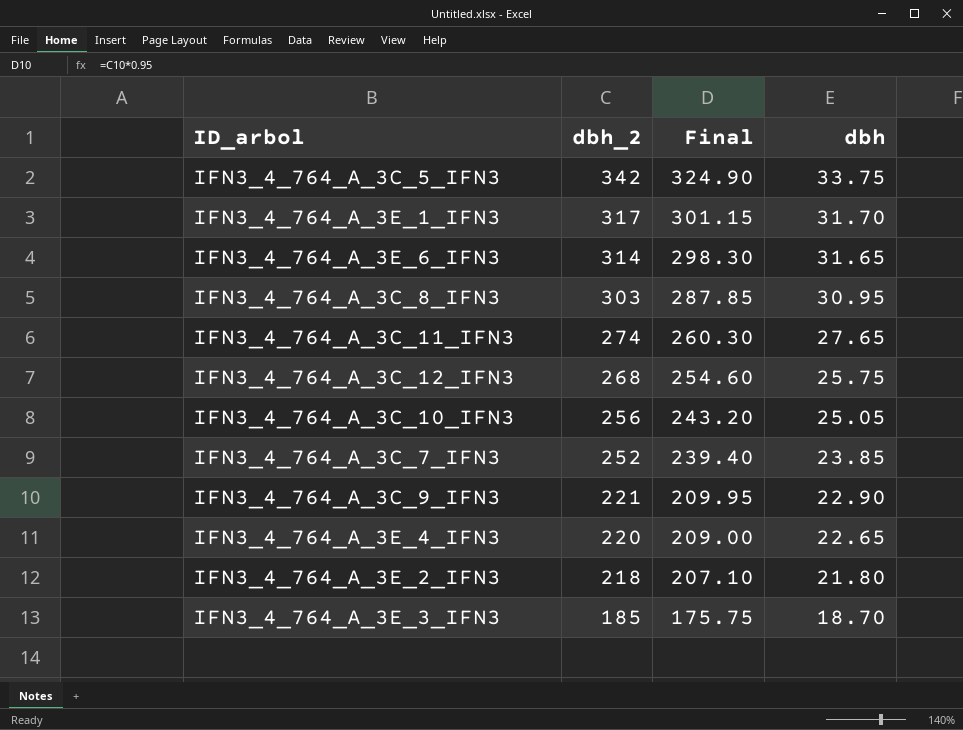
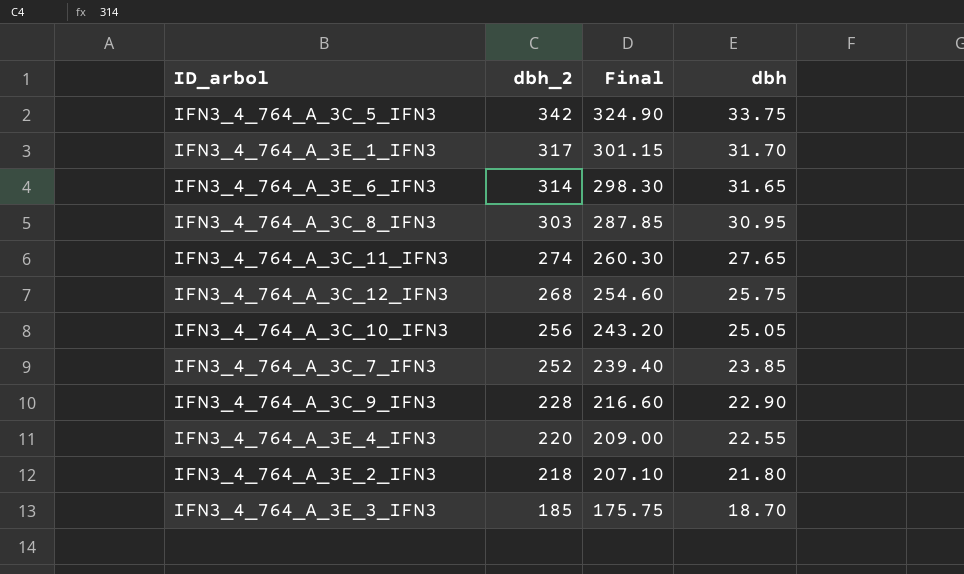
IFN3_4_764_A_3C_9_IFN3 | dbh_2: 221 -> 228
IFN3_4_764_A_3C_9_IFN3 | Final: 209.95 -> 216.60
IFN3_4_764_A_3E_4_IFN3 | dbh: 22.65 -> 22.55

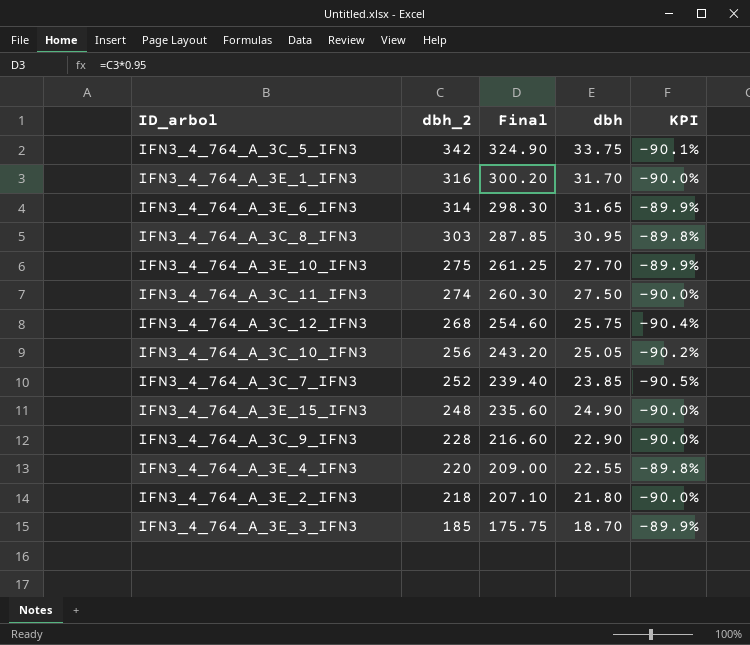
column KPI | formula: none -> ([dbh] - [dbh_2]) / [dbh_2]
IFN3_4_764_A_3E_1_IFN3 | dbh_2: 317 -> 316
IFN3_4_764_A_3E_1_IFN3 | Final: 301.15 -> 300.20
row IFN3_4_764_A_3E_10_IFN3: none -> 275 | 261.25 | 27.70 | -89.9%
IFN3_4_764_A_3C_11_IFN3 | dbh: 27.65 -> 27.50
row IFN3_4_764_A_3E_15_IFN3: none -> 248 | 235.60 | 24.90 | -90.0%

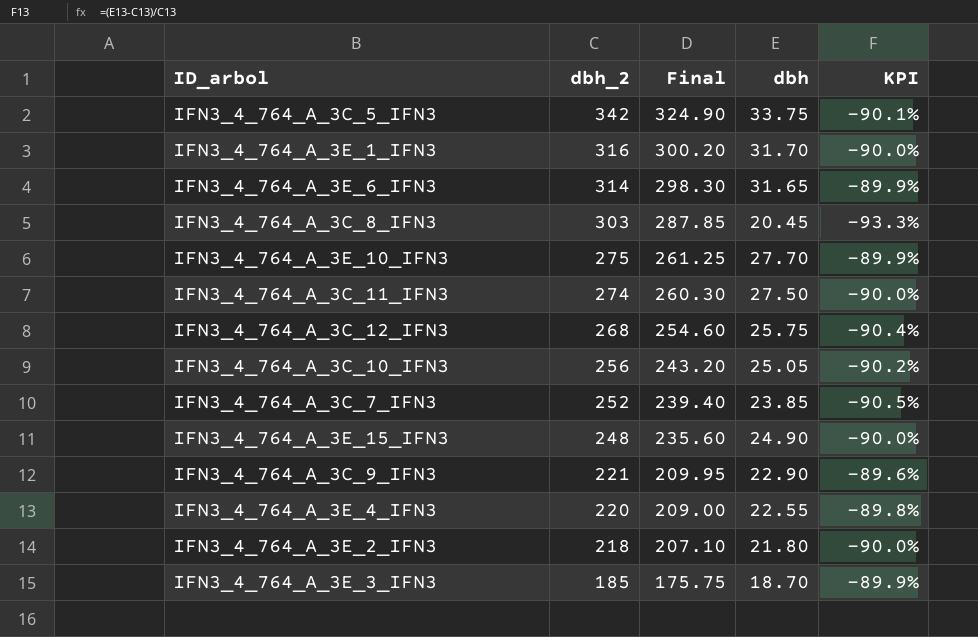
IFN3_4_764_A_3C_8_IFN3 | dbh: 30.95 -> 20.45
IFN3_4_764_A_3C_8_IFN3 | KPI: -89.8% -> -93.3%
IFN3_4_764_A_3C_9_IFN3 | dbh_2: 228 -> 221
IFN3_4_764_A_3C_9_IFN3 | Final: 216.60 -> 209.95
IFN3_4_764_A_3C_9_IFN3 | KPI: -90.0% -> -89.6%

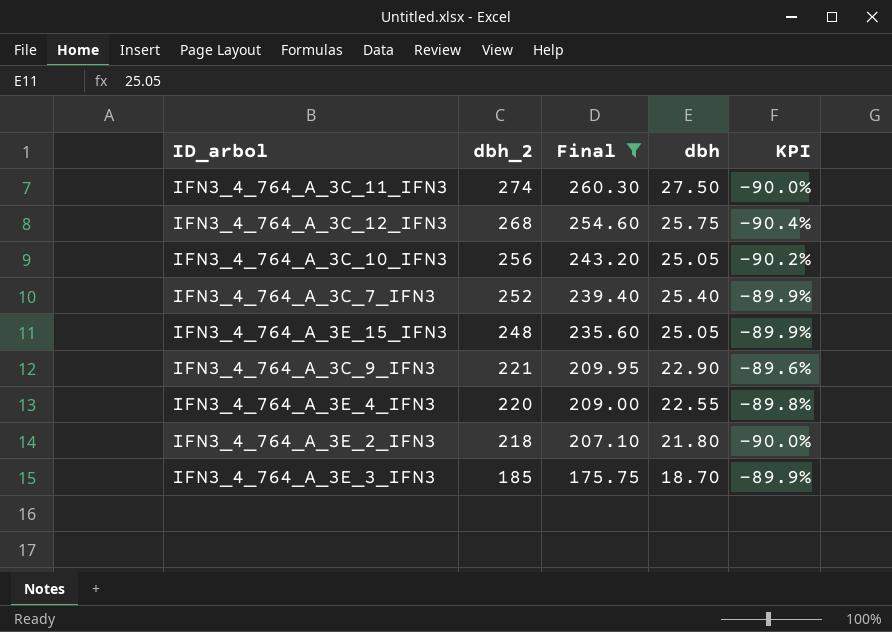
filter: none -> Final <= 260.30
IFN3_4_764_A_3C_7_IFN3 | dbh: 23.85 -> 25.40
IFN3_4_764_A_3C_7_IFN3 | KPI: -90.5% -> -89.9%
IFN3_4_764_A_3E_15_IFN3 | dbh: 24.90 -> 25.05
IFN3_4_764_A_3E_15_IFN3 | KPI: -90.0% -> -89.9%

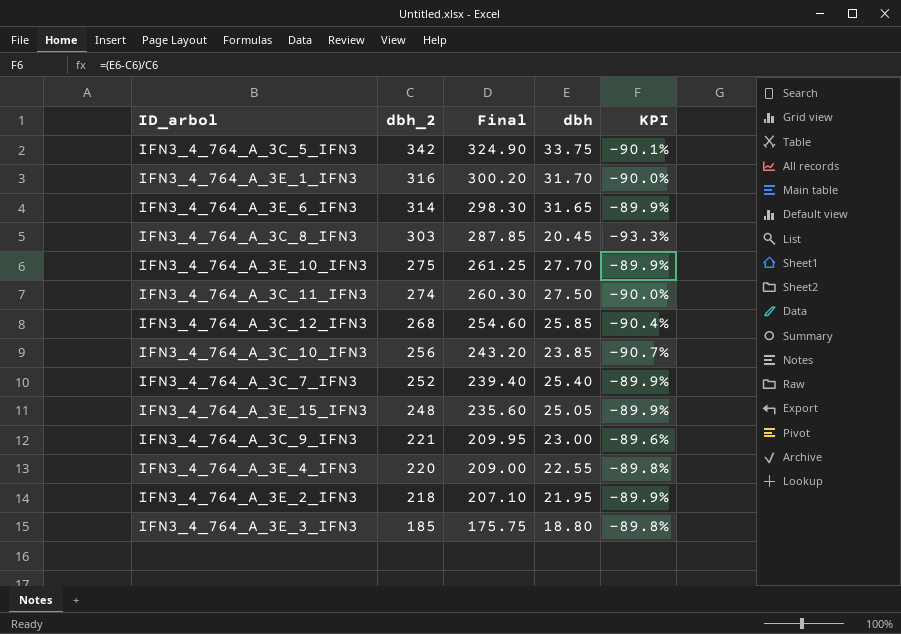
filter: Final <= 260.30 -> none
IFN3_4_764_A_3C_12_IFN3 | dbh: 25.75 -> 25.85
IFN3_4_764_A_3C_10_IFN3 | dbh: 25.05 -> 23.85
IFN3_4_764_A_3C_10_IFN3 | KPI: -90.2% -> -90.7%
IFN3_4_764_A_3C_9_IFN3 | dbh: 22.90 -> 23.00
IFN3_4_764_A_3E_2_IFN3 | dbh: 21.80 -> 21.95
IFN3_4_764_A_3E_2_IFN3 | KPI: -90.0% -> -89.9%
IFN3_4_764_A_3E_3_IFN3 | dbh: 18.70 -> 18.80
IFN3_4_764_A_3E_3_IFN3 | KPI: -89.9% -> -89.8%

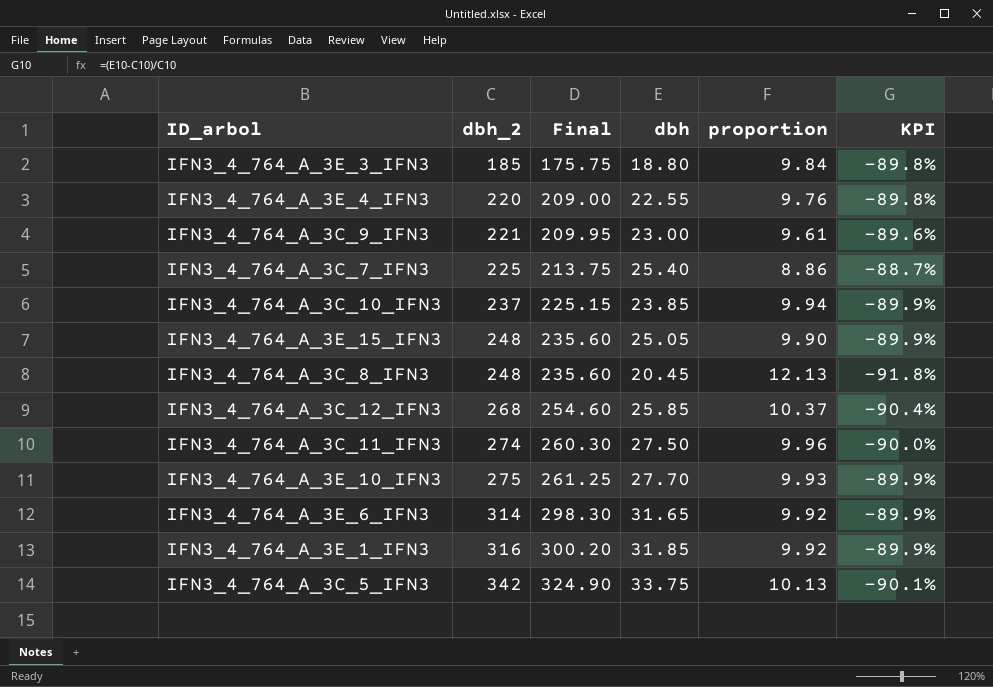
row order: dbh_2 descending -> dbh_2 ascending
column proportion | formula: none -> [dbh_2] / [dbh]
row IFN3_4_764_A_3E_2_IFN3: 218 | 207.10 | 21.95 | -89.9% -> none
IFN3_4_764_A_3C_7_IFN3 | dbh_2: 252 -> 225
IFN3_4_764_A_3C_7_IFN3 | Final: 239.40 -> 213.75
IFN3_4_764_A_3C_7_IFN3 | KPI: -89.9% -> -88.7%
IFN3_4_764_A_3C_10_IFN3 | dbh_2: 256 -> 237
IFN3_4_764_A_3C_10_IFN3 | Final: 243.20 -> 225.15
IFN3_4_764_A_3C_10_IFN3 | KPI: -90.7% -> -89.9%
IFN3_4_764_A_3C_8_IFN3 | dbh_2: 303 -> 248
IFN3_4_764_A_3C_8_IFN3 | Final: 287.85 -> 235.60
IFN3_4_764_A_3C_8_IFN3 | KPI: -93.3% -> -91.8%
IFN3_4_764_A_3E_1_IFN3 | dbh: 31.70 -> 31.85
IFN3_4_764_A_3E_1_IFN3 | KPI: -90.0% -> -89.9%

